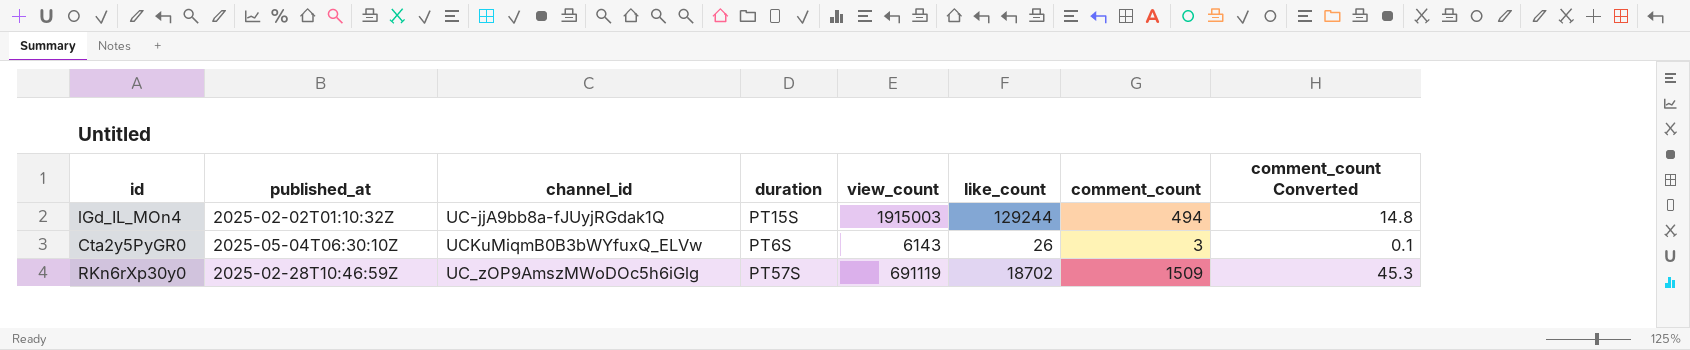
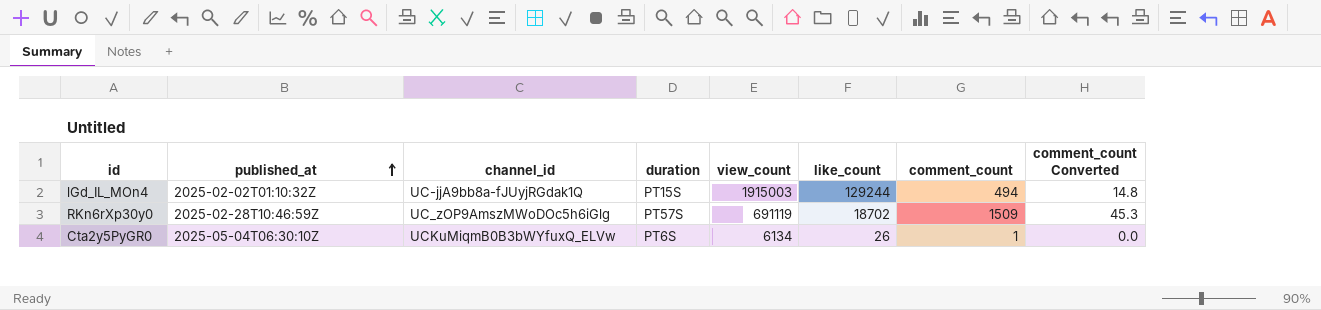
row order: none -> published_at ascending
Cta2y5PyGR0 | view_count: 6143 -> 6134
Cta2y5PyGR0 | comment_count: 3 -> 1
Cta2y5PyGR0 | comment_count Converted: 0.1 -> 0.0

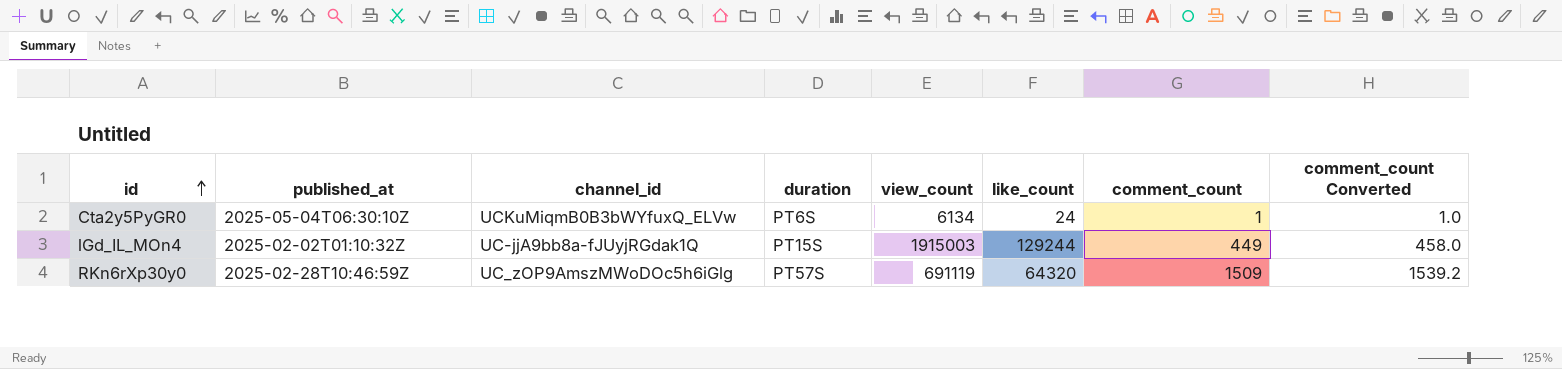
row order: published_at ascending -> id ascending
column comment_count Converted | formula: [comment_count] * 0.03 -> [comment_count] * 1.02
Cta2y5PyGR0 | like_count: 26 -> 24
lGd_IL_MOn4 | comment_count: 494 -> 449
RKn6rXp30y0 | like_count: 18702 -> 64320

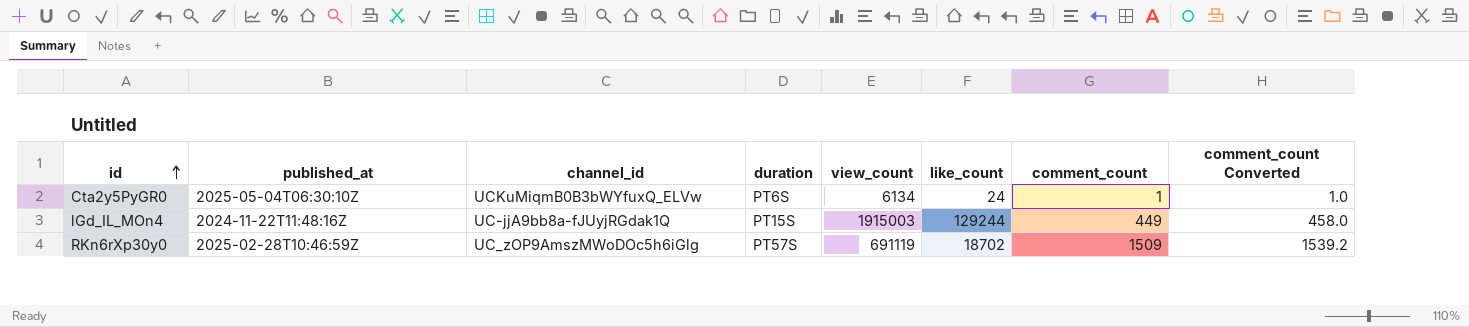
lGd_IL_MOn4 | published_at: 2025-02-02T01:10:32Z -> 2024-11-22T11:48:16Z
RKn6rXp30y0 | like_count: 64320 -> 18702

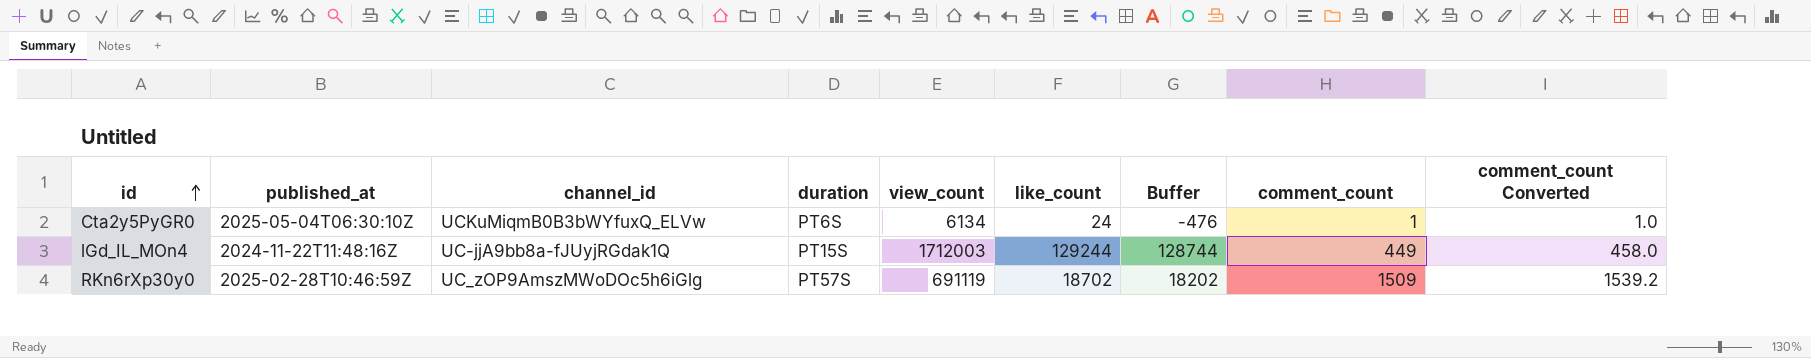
column Buffer | formula: none -> [like_count] - 500
lGd_IL_MOn4 | view_count: 1915003 -> 1712003

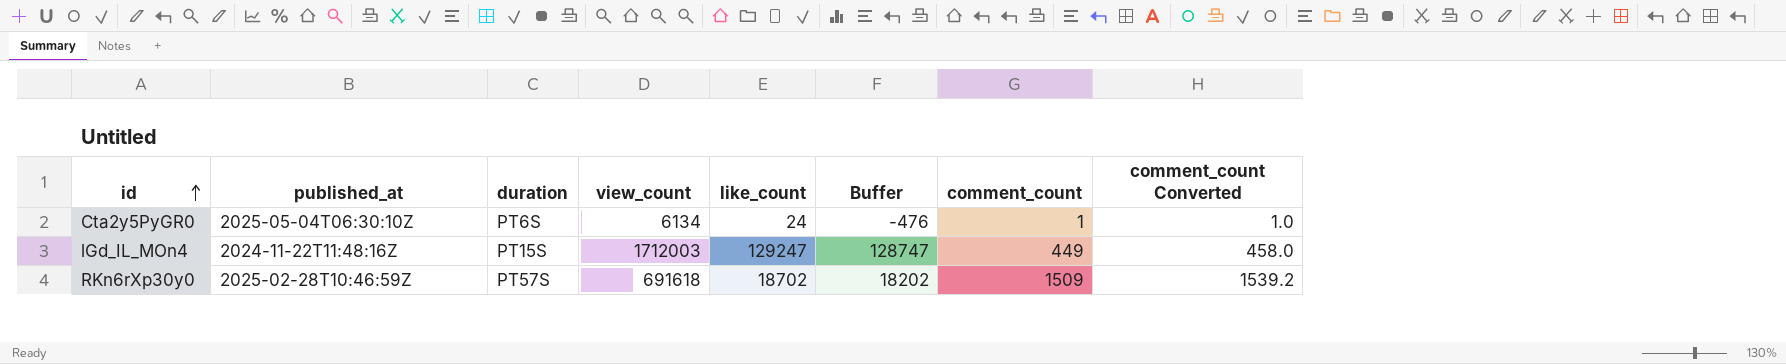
column channel_id | position: 3 -> none
lGd_IL_MOn4 | like_count: 129244 -> 129247
lGd_IL_MOn4 | Buffer: 128744 -> 128747
RKn6rXp30y0 | view_count: 691119 -> 691618

